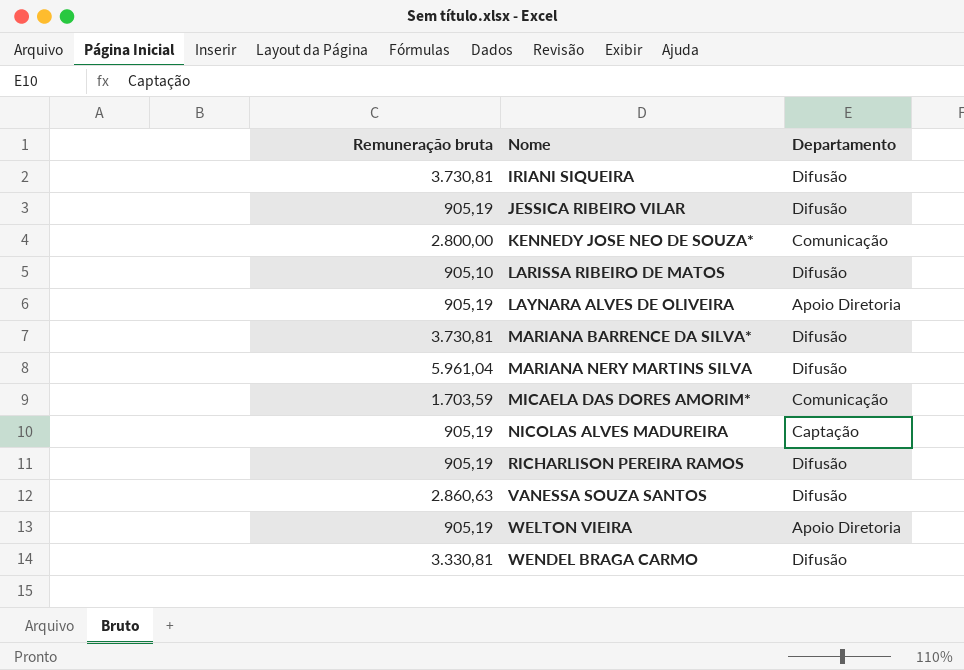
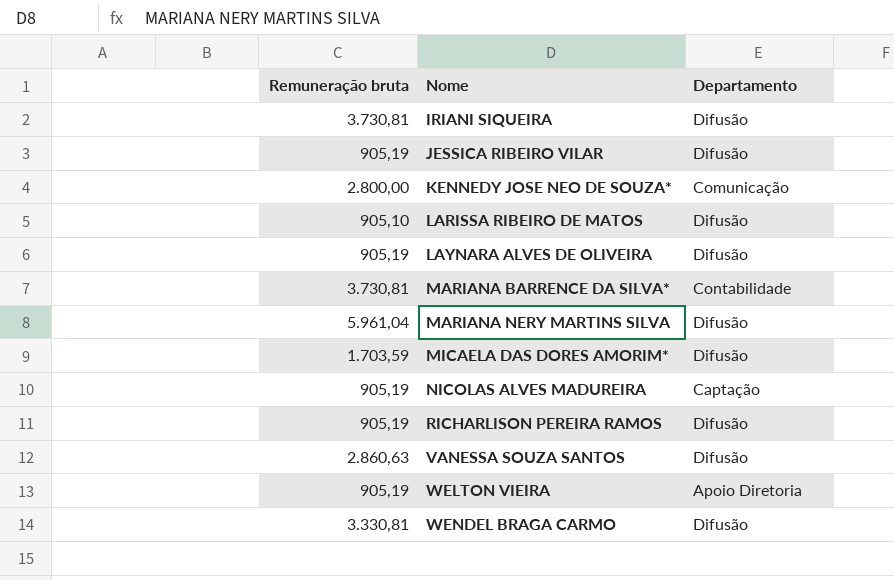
LAYNARA ALVES DE OLIVEIRA | Departamento: Apoio Diretoria -> Difusão
MARIANA BARRENCE DA SILVA* | Departamento: Difusão -> Contabilidade
MICAELA DAS DORES AMORIM* | Departamento: Comunicação -> Difusão

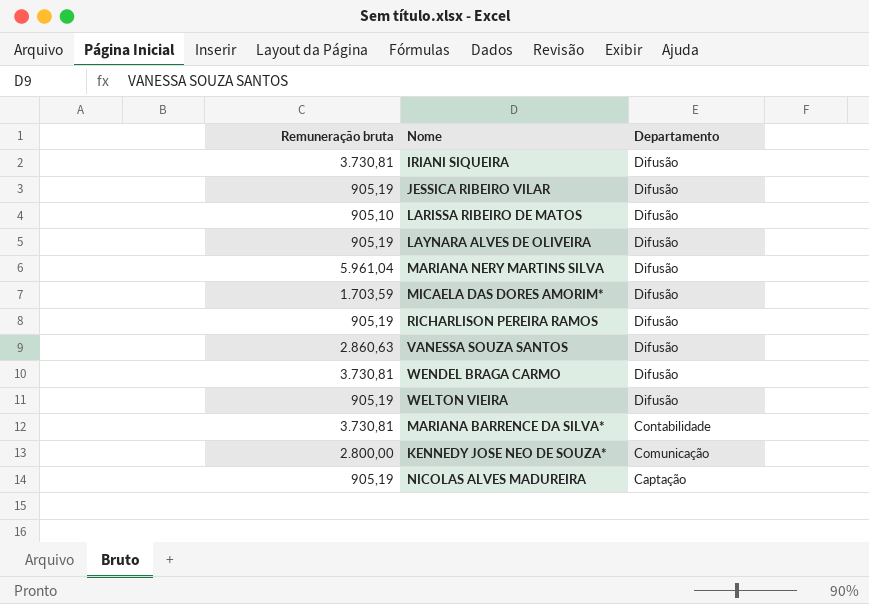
row order: Nome ascending -> Departamento descending
WENDEL BRAGA CARMO | Remuneração bruta: 3.330,81 -> 3.730,81
WELTON VIEIRA | Departamento: Apoio Diretoria -> Difusão

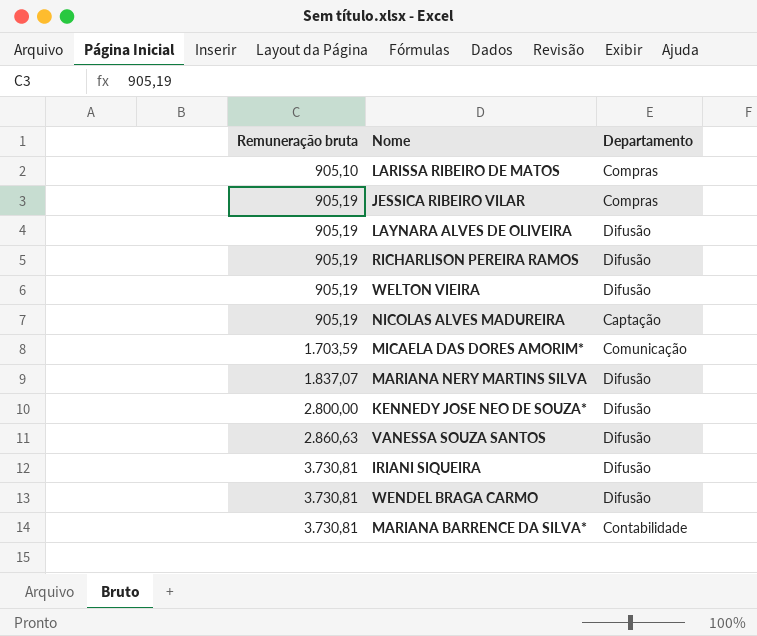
row order: Departamento descending -> Remuneração bruta ascending
LARISSA RIBEIRO DE MATOS | Departamento: Difusão -> Compras
JESSICA RIBEIRO VILAR | Departamento: Difusão -> Compras
MICAELA DAS DORES AMORIM* | Departamento: Difusão -> Comunicação
MARIANA NERY MARTINS SILVA | Remuneração bruta: 5.961,04 -> 1.837,07
KENNEDY JOSE NEO DE SOUZA* | Departamento: Comunicação -> Difusão

